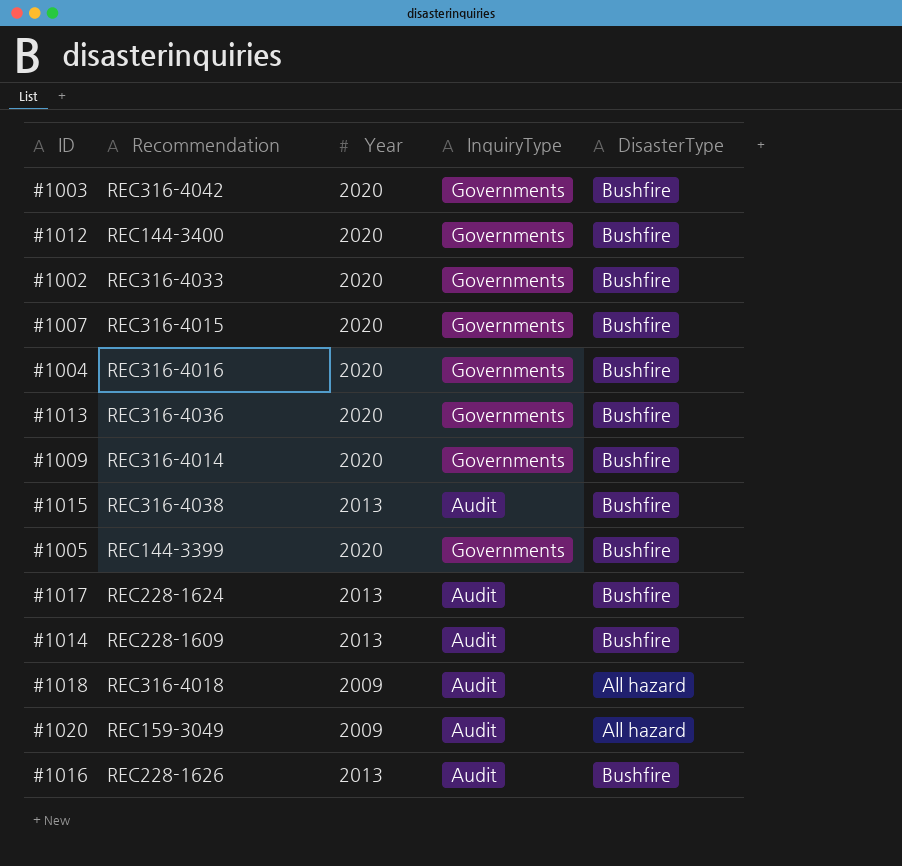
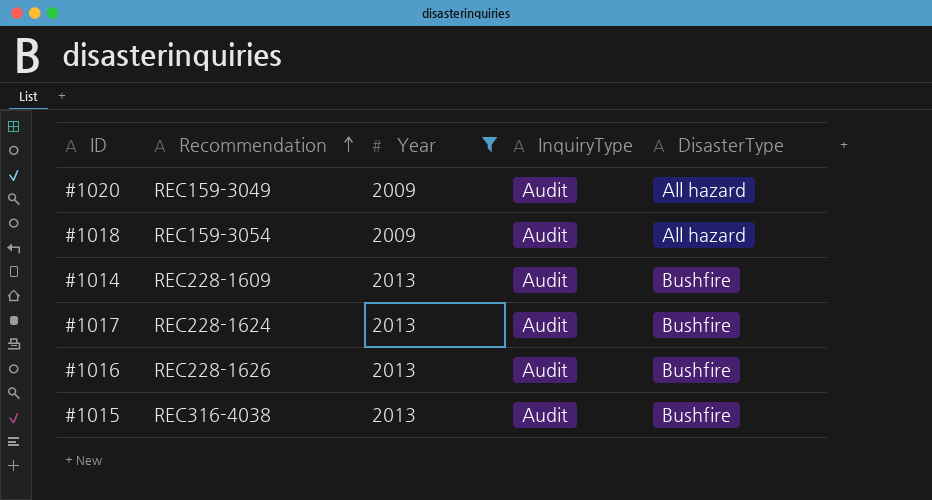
filter: none -> Year != 2020
row order: none -> Recommendation ascending
#1018 | Recommendation: REC316-4018 -> REC159-3054

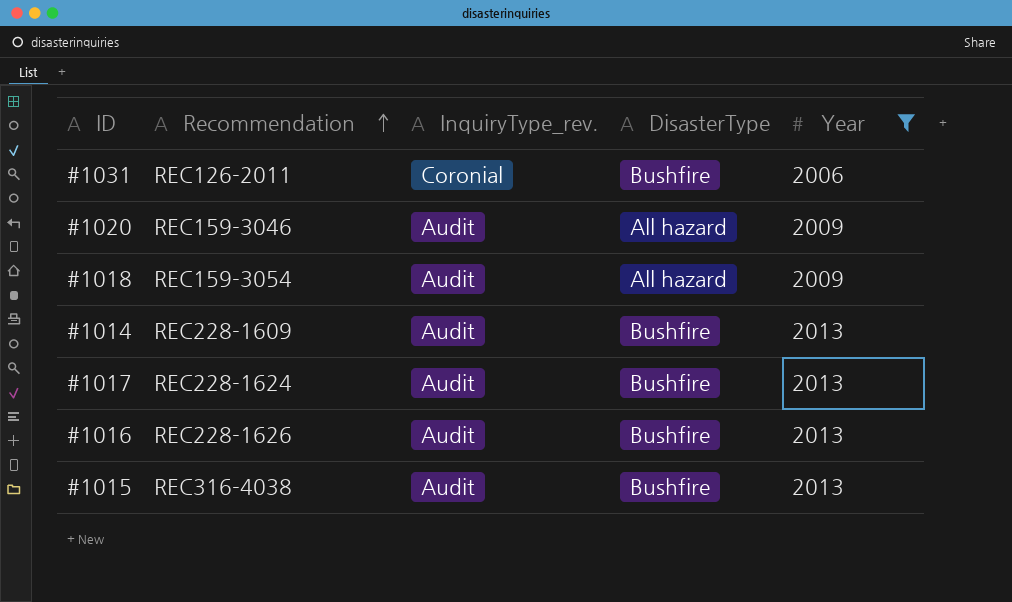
column name: InquiryType -> InquiryType_rev.
column Year | position: 3 -> 5
row #1031: none -> REC126-2011 | Coronial | Bushfire | 2006
#1020 | Recommendation: REC159-3049 -> REC159-3046

